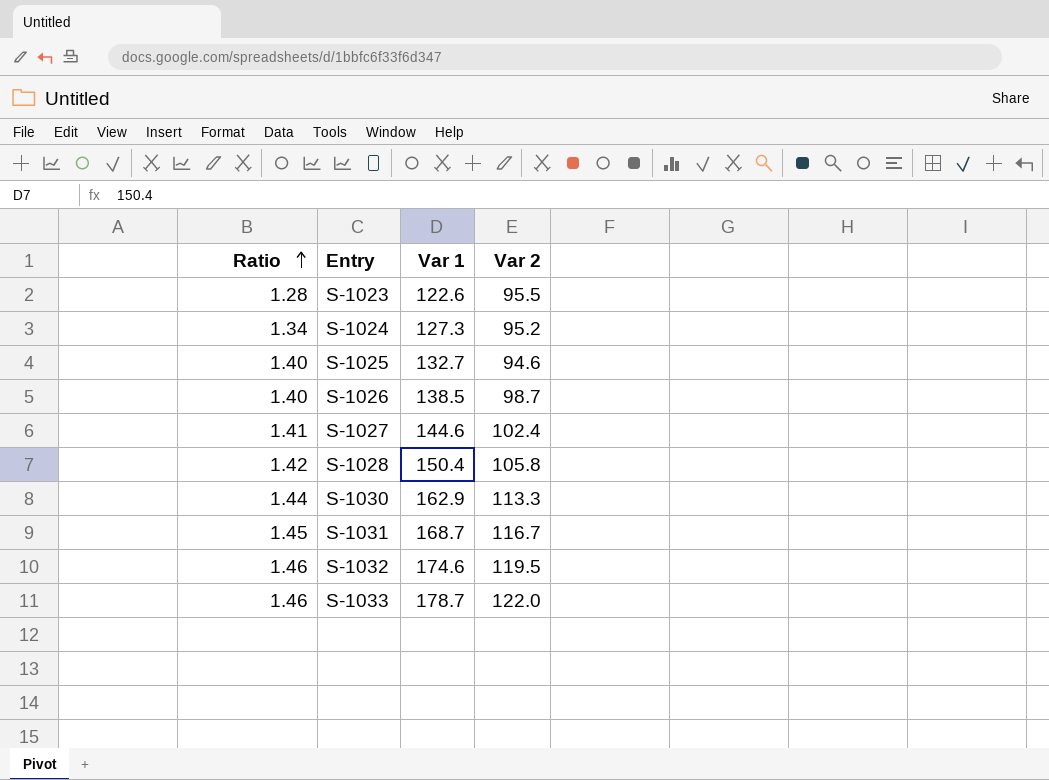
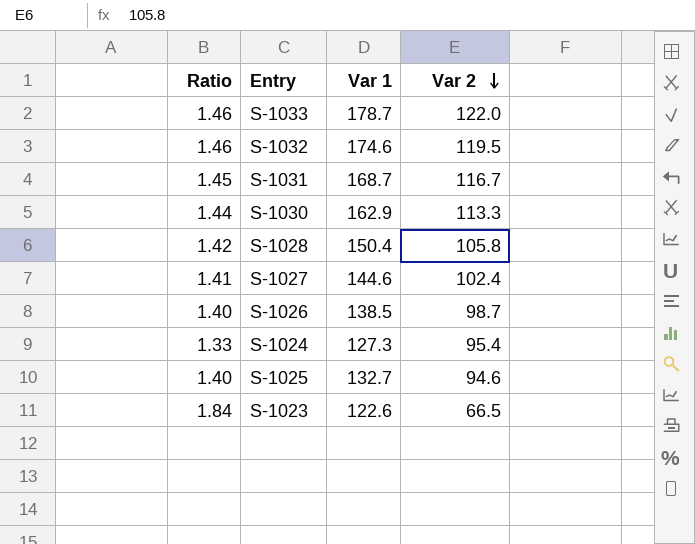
row order: Ratio ascending -> Var 2 descending
S-1024 | Ratio: 1.34 -> 1.33
S-1024 | Var 2: 95.2 -> 95.4
S-1023 | Ratio: 1.28 -> 1.84
S-1023 | Var 2: 95.5 -> 66.5

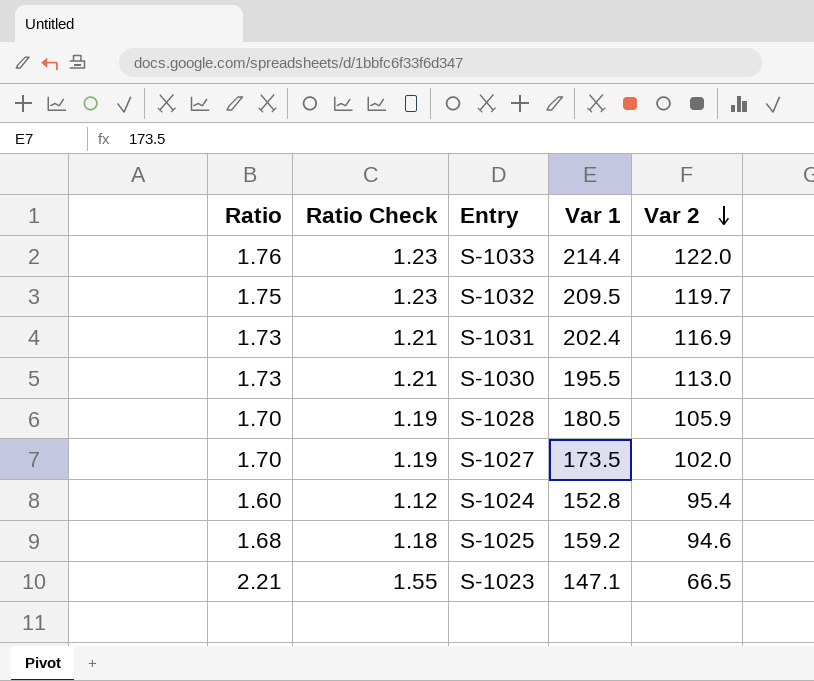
column Ratio Check | formula: none -> [Ratio] * 0.7
row S-1026: 1.40 | 138.5 | 98.7 -> none
S-1033 | Ratio: 1.46 -> 1.76
S-1033 | Var 1: 178.7 -> 214.4
S-1032 | Ratio: 1.46 -> 1.75
S-1032 | Var 1: 174.6 -> 209.5
S-1032 | Var 2: 119.5 -> 119.7
S-1031 | Ratio: 1.45 -> 1.73
S-1031 | Var 1: 168.7 -> 202.4
S-1031 | Var 2: 116.7 -> 116.9
S-1030 | Ratio: 1.44 -> 1.73
S-1030 | Var 1: 162.9 -> 195.5
S-1030 | Var 2: 113.3 -> 113.0
S-1028 | Ratio: 1.42 -> 1.70
S-1028 | Var 1: 150.4 -> 180.5
S-1028 | Var 2: 105.8 -> 105.9
S-1027 | Ratio: 1.41 -> 1.70
S-1027 | Var 1: 144.6 -> 173.5
S-1027 | Var 2: 102.4 -> 102.0
S-1024 | Ratio: 1.33 -> 1.60
S-1024 | Var 1: 127.3 -> 152.8
S-1025 | Ratio: 1.40 -> 1.68
S-1025 | Var 1: 132.7 -> 159.2
S-1023 | Ratio: 1.84 -> 2.21
S-1023 | Var 1: 122.6 -> 147.1

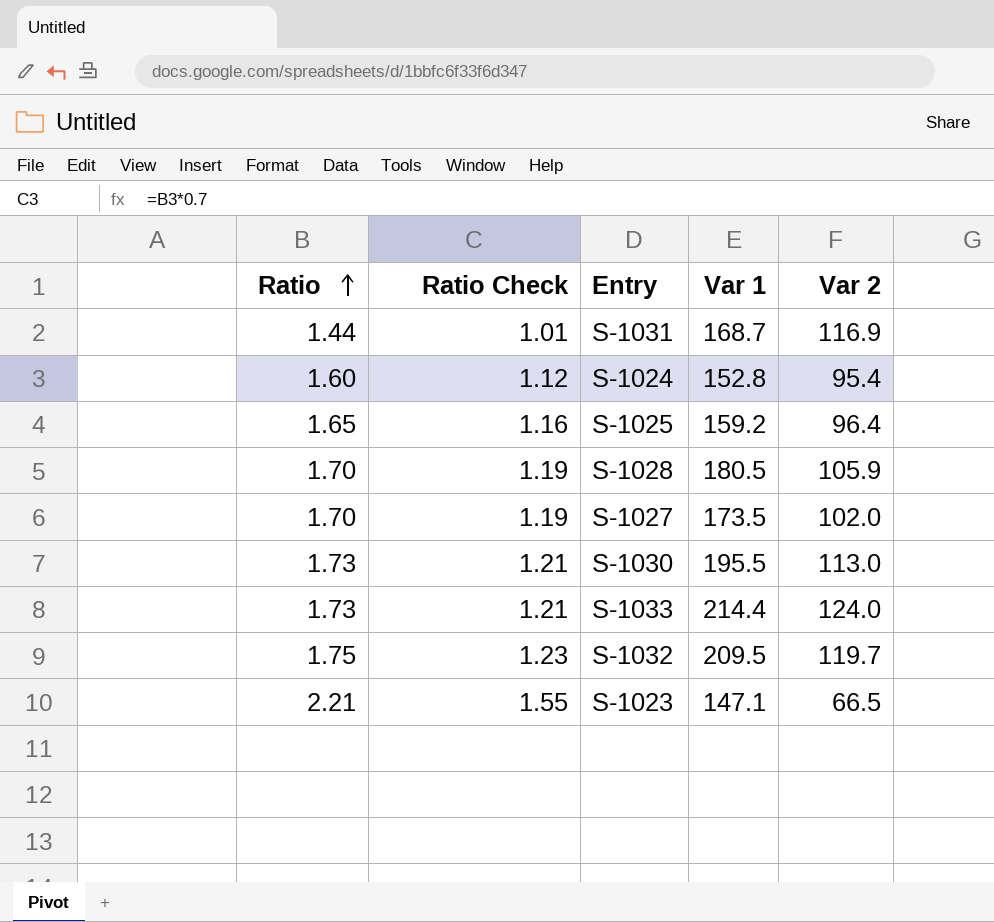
row order: Var 2 descending -> Ratio ascending
S-1031 | Ratio: 1.73 -> 1.44
S-1031 | Ratio Check: 1.21 -> 1.01
S-1031 | Var 1: 202.4 -> 168.7
S-1025 | Ratio: 1.68 -> 1.65
S-1025 | Ratio Check: 1.18 -> 1.16
S-1025 | Var 2: 94.6 -> 96.4
S-1033 | Ratio: 1.76 -> 1.73
S-1033 | Ratio Check: 1.23 -> 1.21
S-1033 | Var 2: 122.0 -> 124.0

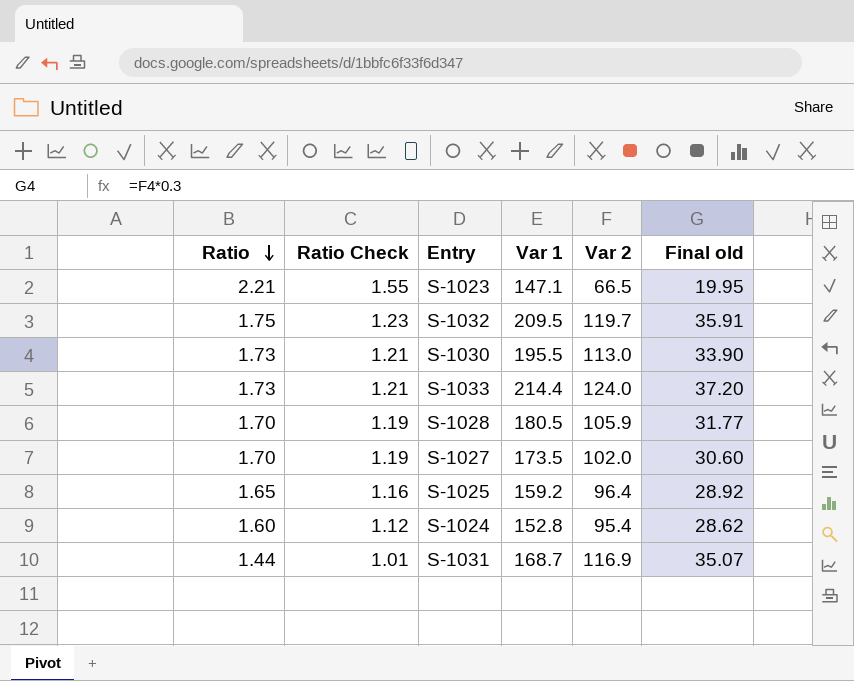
row order: Ratio ascending -> Ratio descending
column Final old | formula: none -> [Var 2] * 0.3

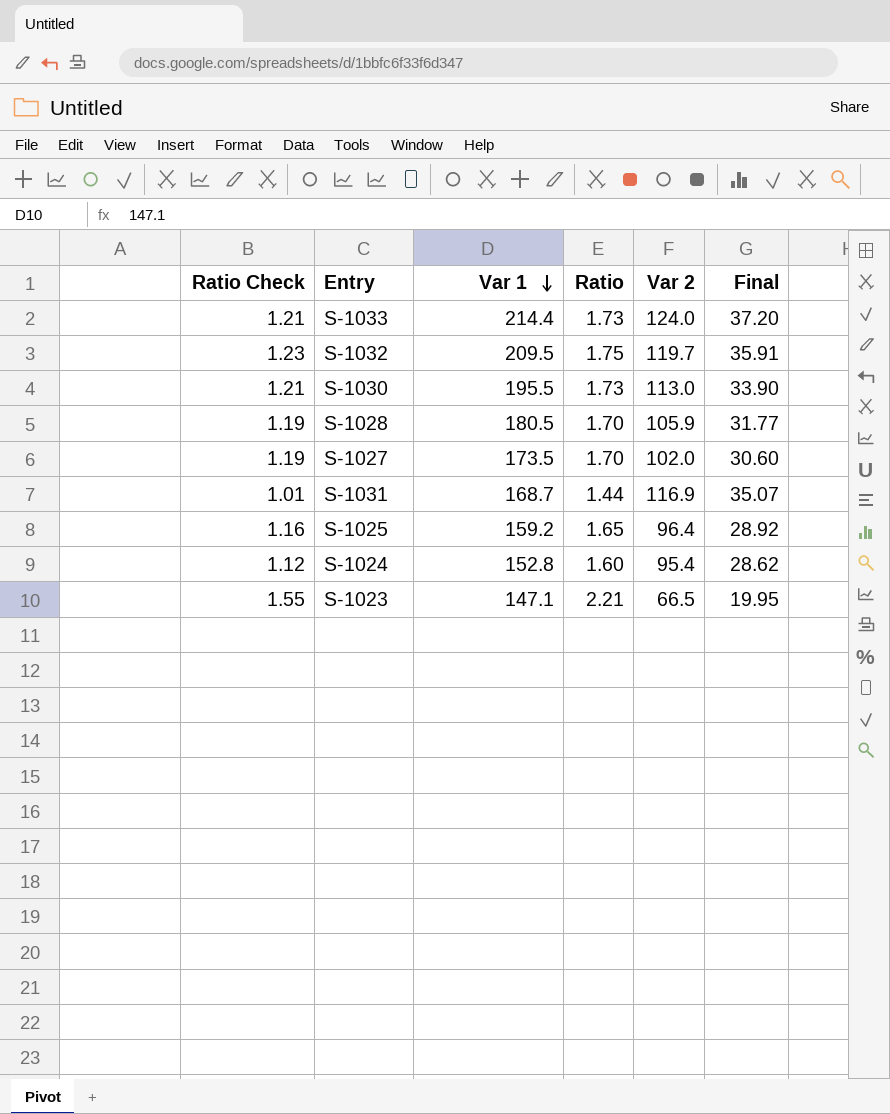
row order: Ratio descending -> Var 1 descending
column Ratio | position: 1 -> 4
column name: Final old -> Final

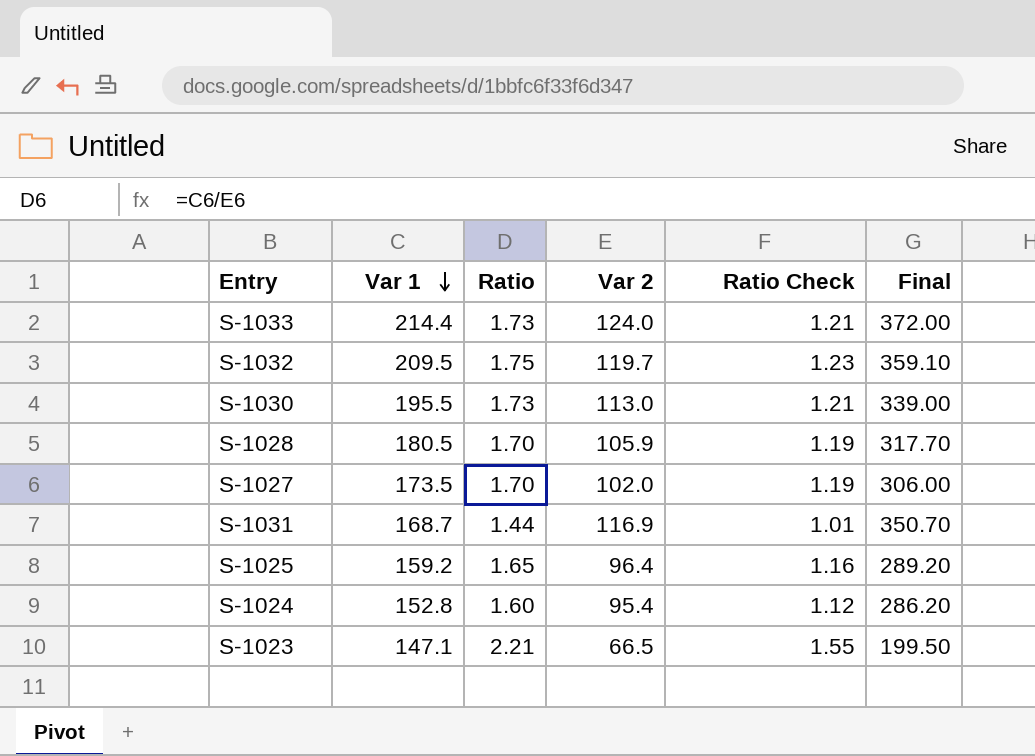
column Ratio Check | position: 1 -> 5
column Final | formula: [Var 2] * 0.3 -> [Var 2] * 3

